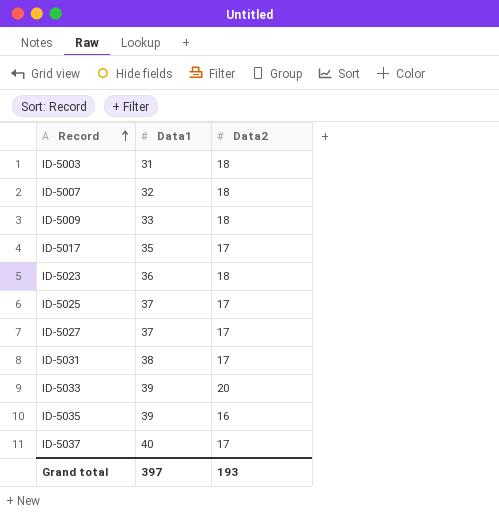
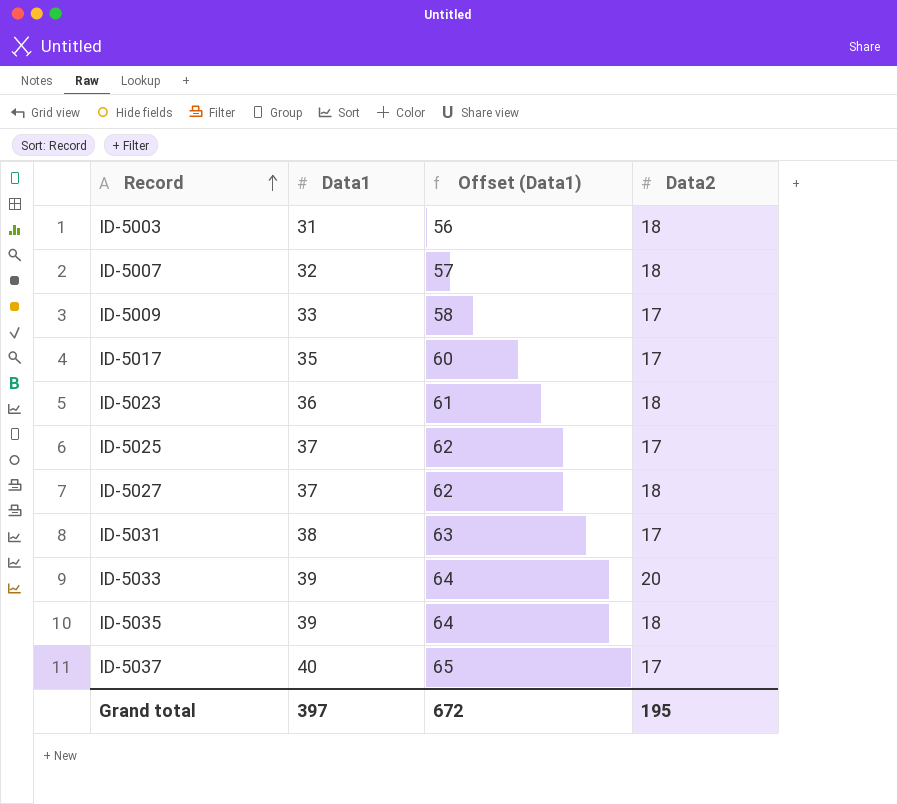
column Offset (Data1) | formula: none -> [Data1] + 25
ID-5009 | Data2: 18 -> 17
ID-5027 | Data2: 17 -> 18
ID-5035 | Data2: 16 -> 18
Grand total | Data2: 193 -> 195

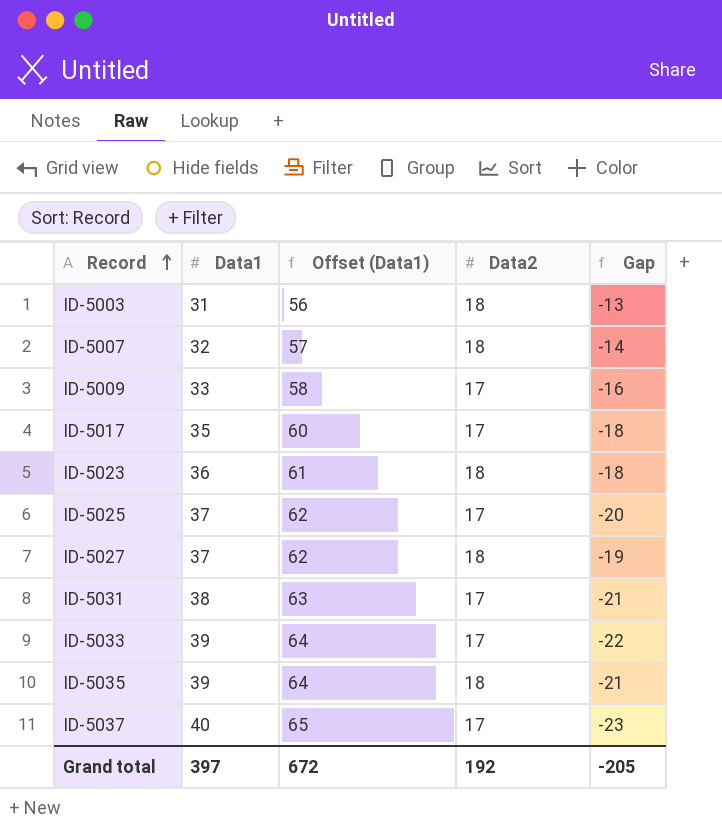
column Gap | formula: none -> [Data2] - [Data1]
ID-5033 | Data2: 20 -> 17
Grand total | Data2: 195 -> 192

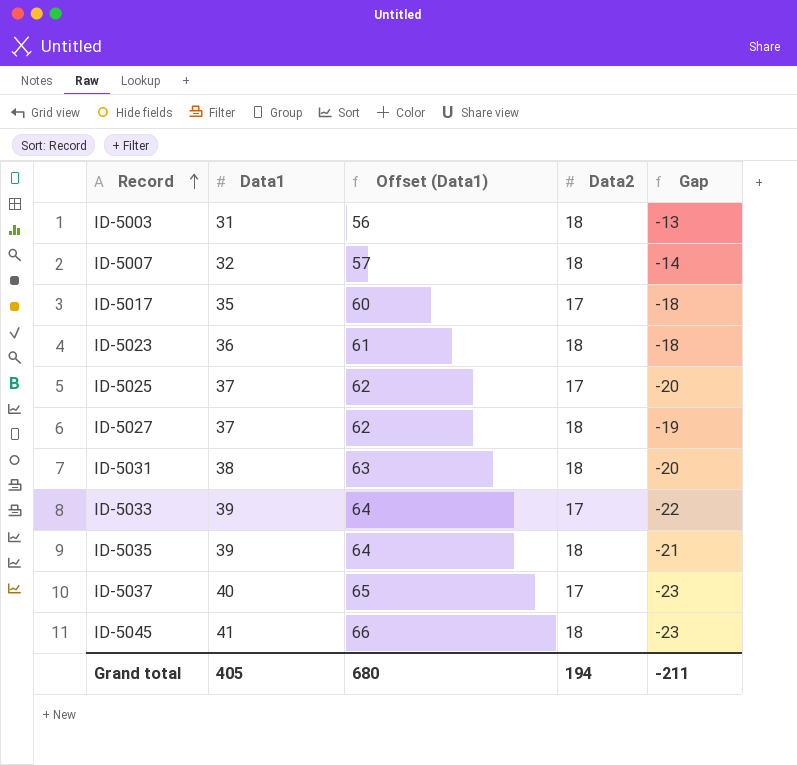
row ID-5009: 33 | 58 | 17 | -16 -> none
ID-5031 | Data2: 17 -> 18
ID-5031 | Gap: -21 -> -20
row ID-5045: none -> 41 | 66 | 18 | -23
Grand total | Data1: 397 -> 405
Grand total | Offset (Data1): 672 -> 680
Grand total | Data2: 192 -> 194
Grand total | Gap: -205 -> -211

